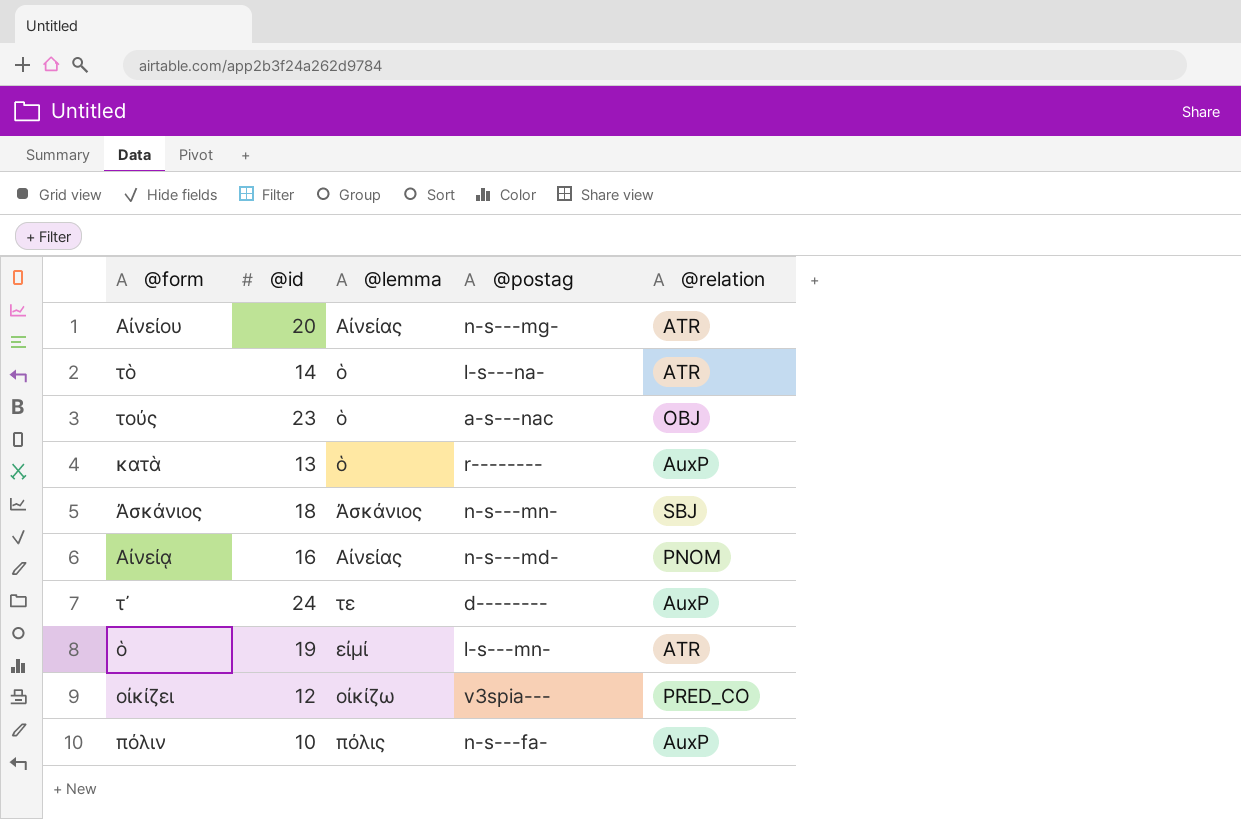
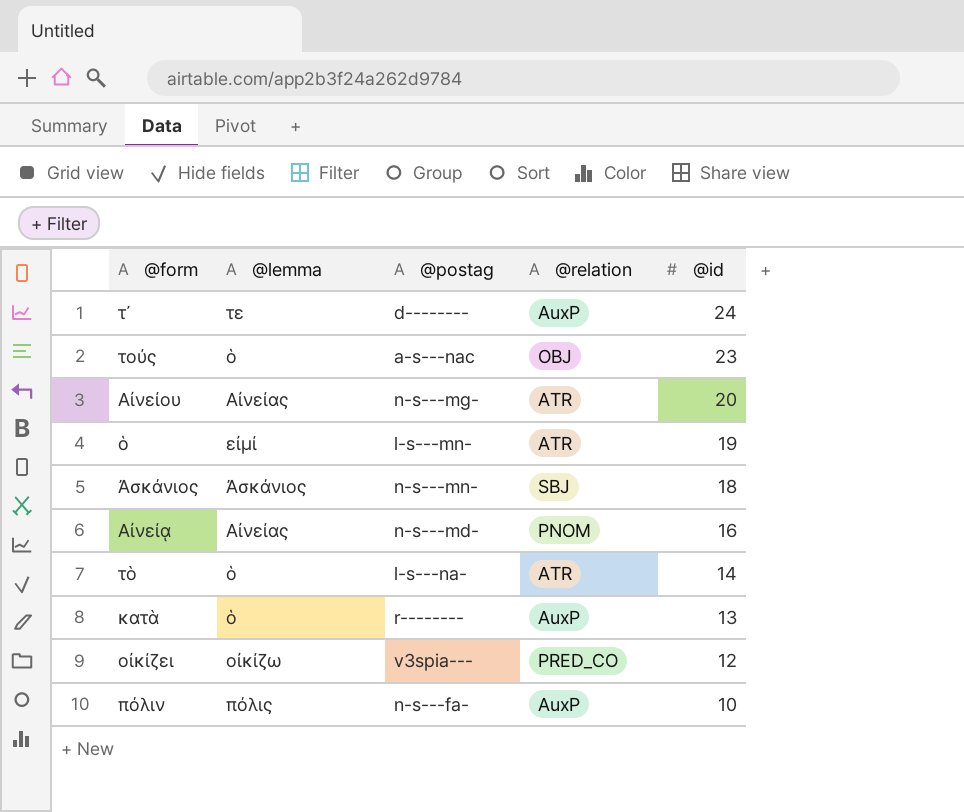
row order: none -> @id descending
column @id | position: 2 -> 5

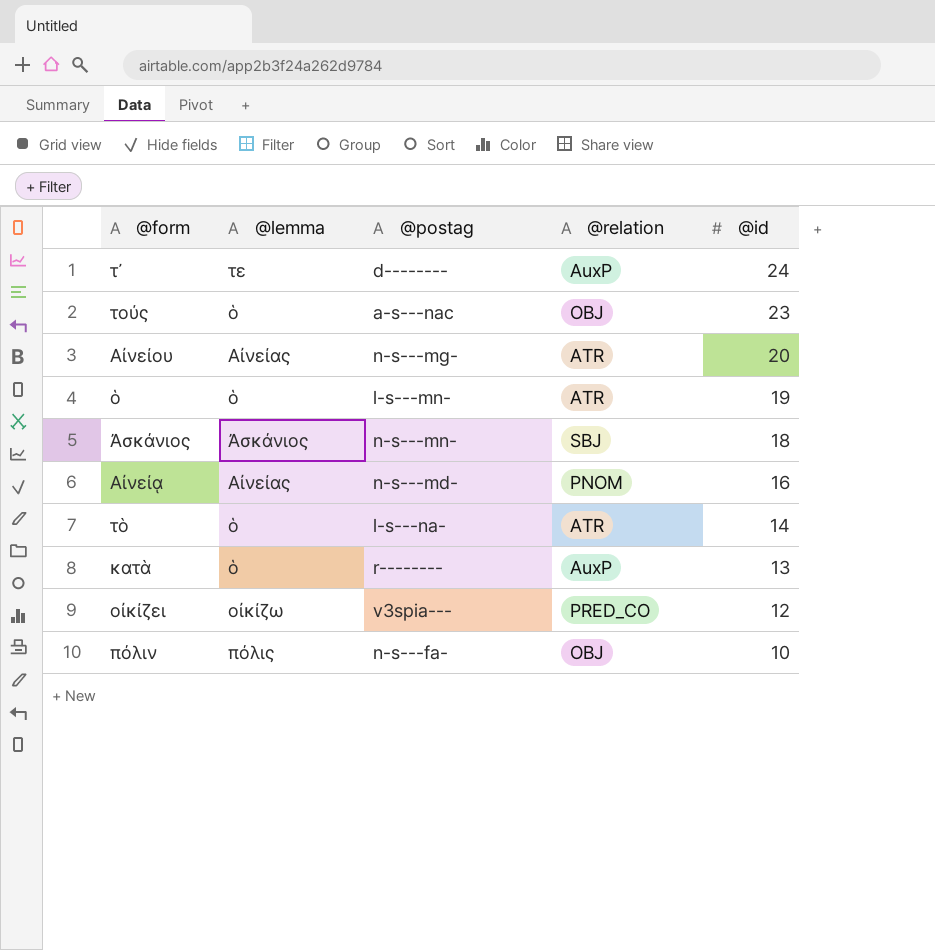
ὁ | @lemma: εἰμί -> ὁ
πόλιν | @relation: AuxP -> OBJ

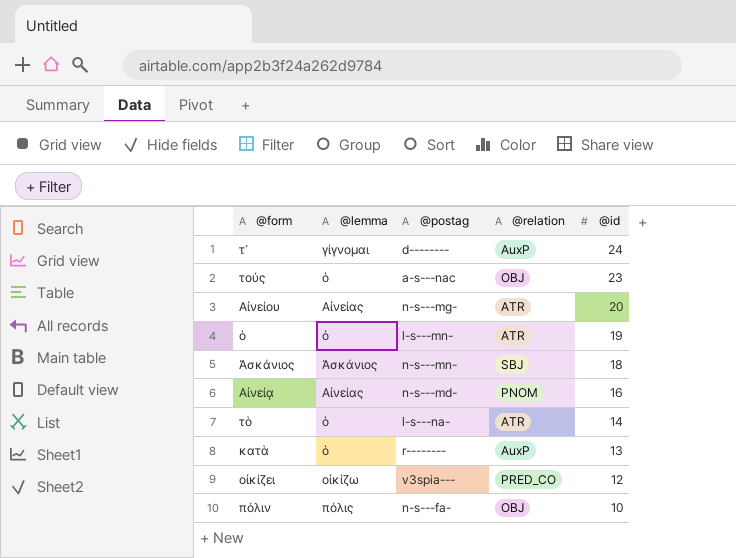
τ᾽ | @lemma: τε -> γίγνομαι

